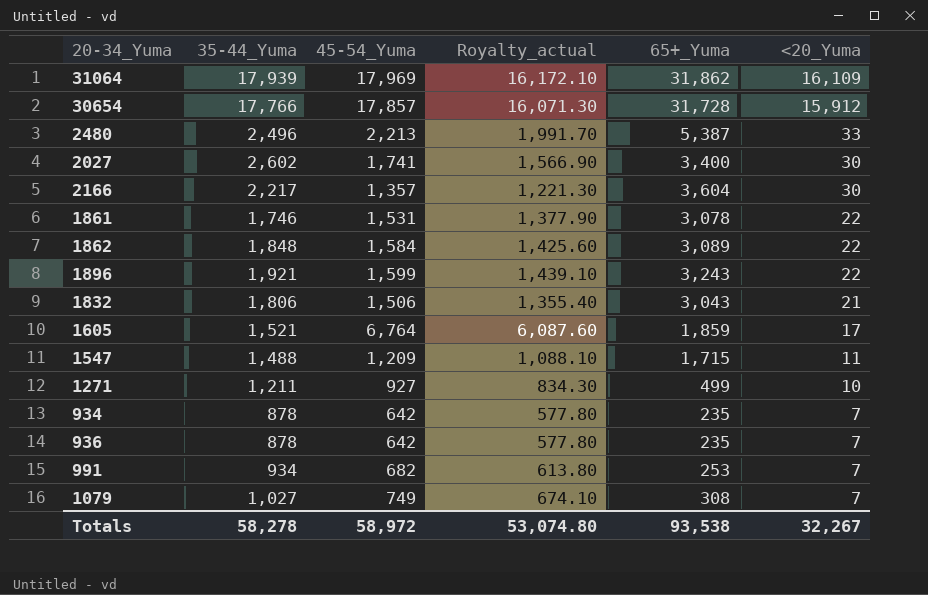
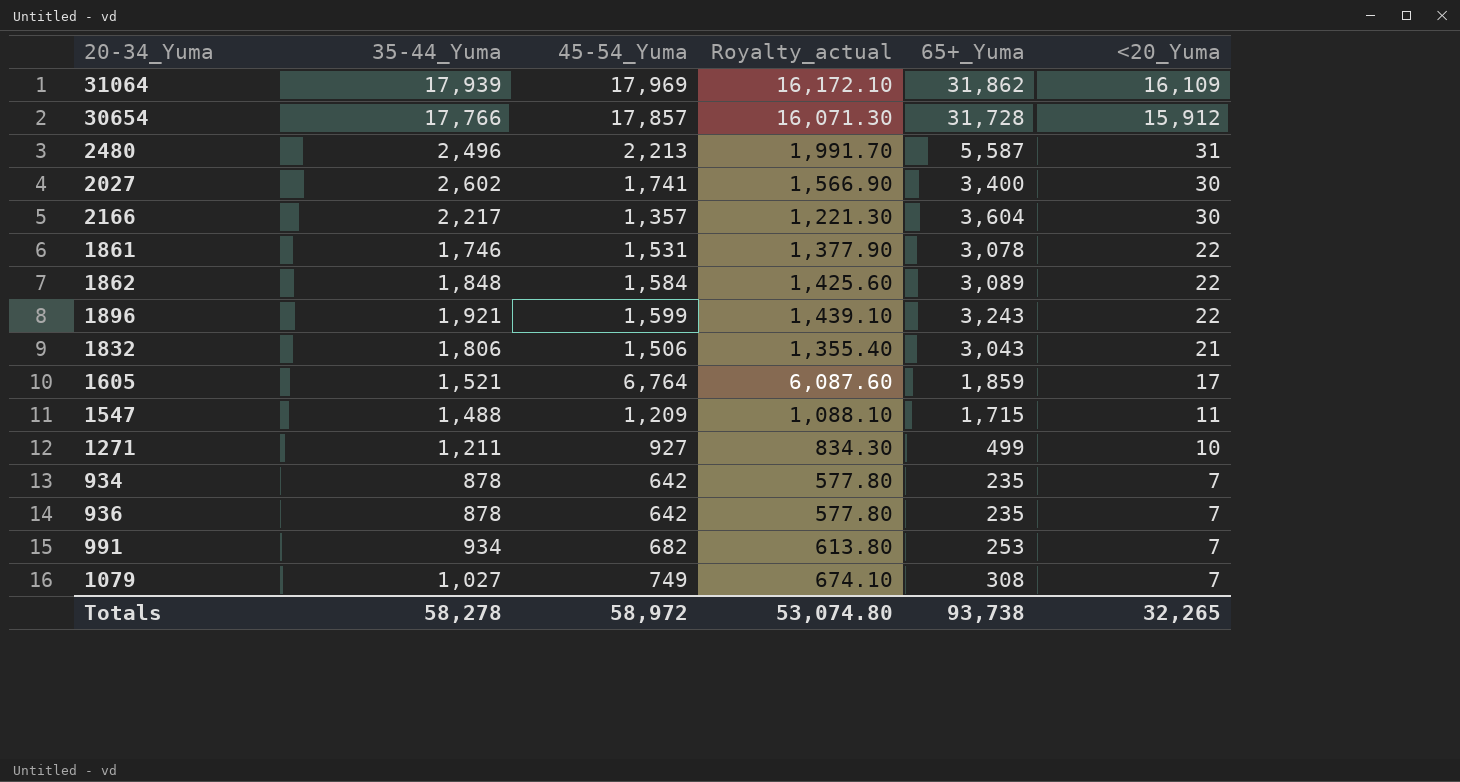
2480 | 65+_Yuma: 5,387 -> 5,587
2480 | <20_Yuma: 33 -> 31
Totals | 65+_Yuma: 93,538 -> 93,738
Totals | <20_Yuma: 32,267 -> 32,265

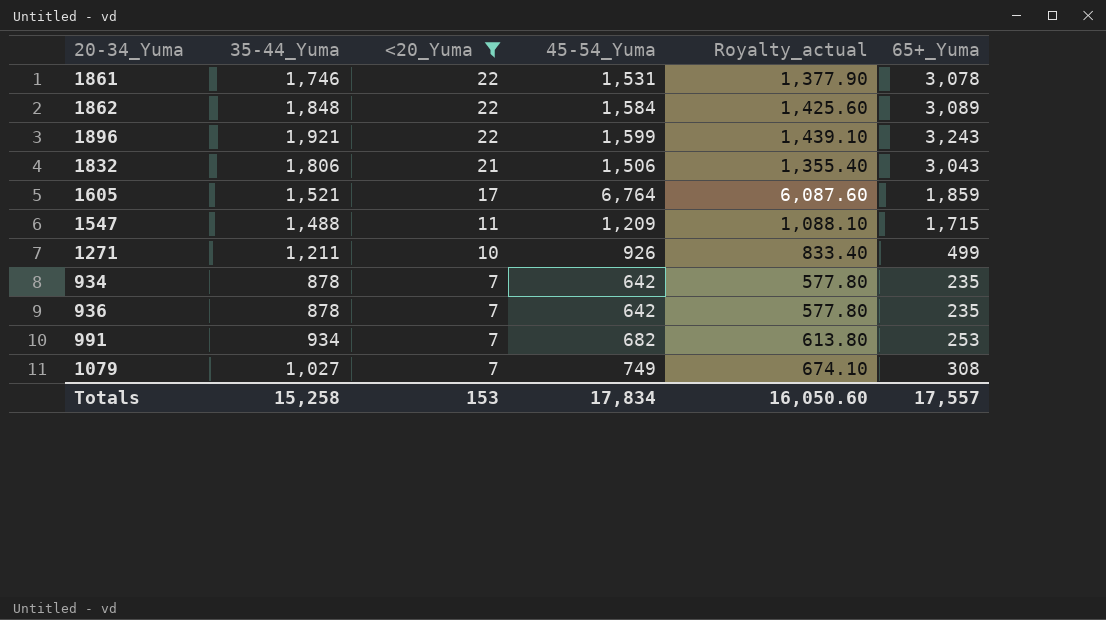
filter: none -> <20_Yuma <= 22
column <20_Yuma | position: 6 -> 3
1271 | 45-54_Yuma: 927 -> 926
1271 | Royalty_actual: 834.30 -> 833.40
Totals | 35-44_Yuma: 58,278 -> 15,258
Totals | <20_Yuma: 32,265 -> 153
Totals | 45-54_Yuma: 58,972 -> 17,834
Totals | Royalty_actual: 53,074.80 -> 16,050.60
Totals | 65+_Yuma: 93,738 -> 17,557

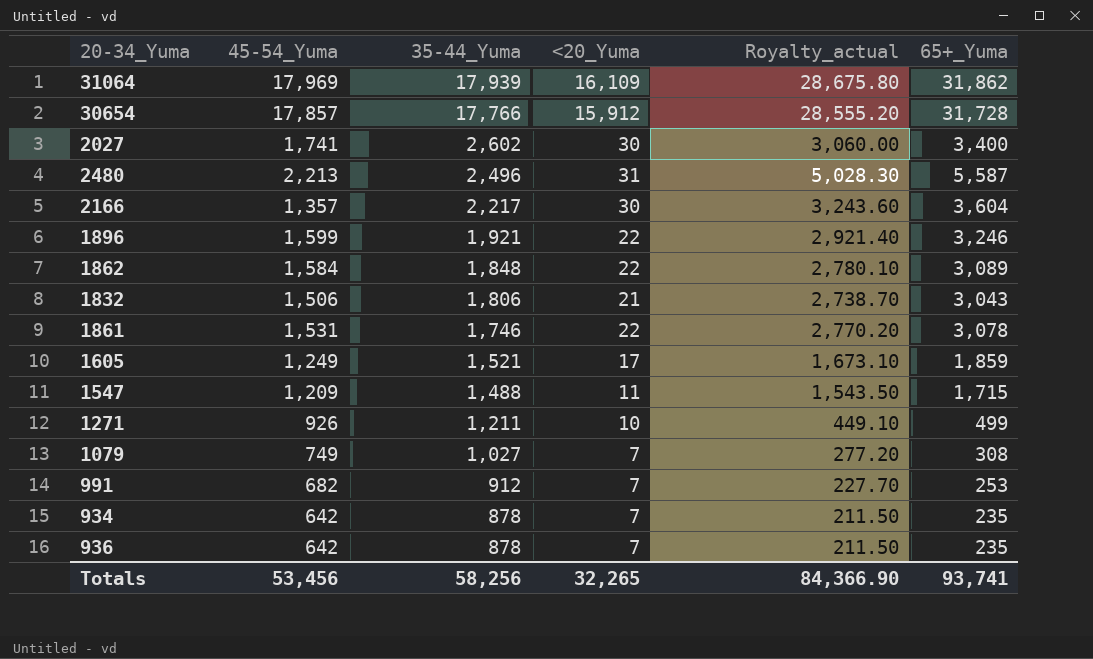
filter: <20_Yuma <= 22 -> none
row order: <20_Yuma descending -> 35-44_Yuma descending
column 45-54_Yuma | position: 4 -> 2
column Royalty_actual | formula: [45-54_Yuma] * 0.9 -> [65+_Yuma] * 0.9
1896 | 65+_Yuma: 3,243 -> 3,246
1605 | 45-54_Yuma: 6,764 -> 1,249
991 | 35-44_Yuma: 934 -> 912
Totals | 45-54_Yuma: 17,834 -> 53,456
Totals | 35-44_Yuma: 15,258 -> 58,256
Totals | <20_Yuma: 153 -> 32,265
Totals | Royalty_actual: 16,050.60 -> 84,366.90
Totals | 65+_Yuma: 17,557 -> 93,741

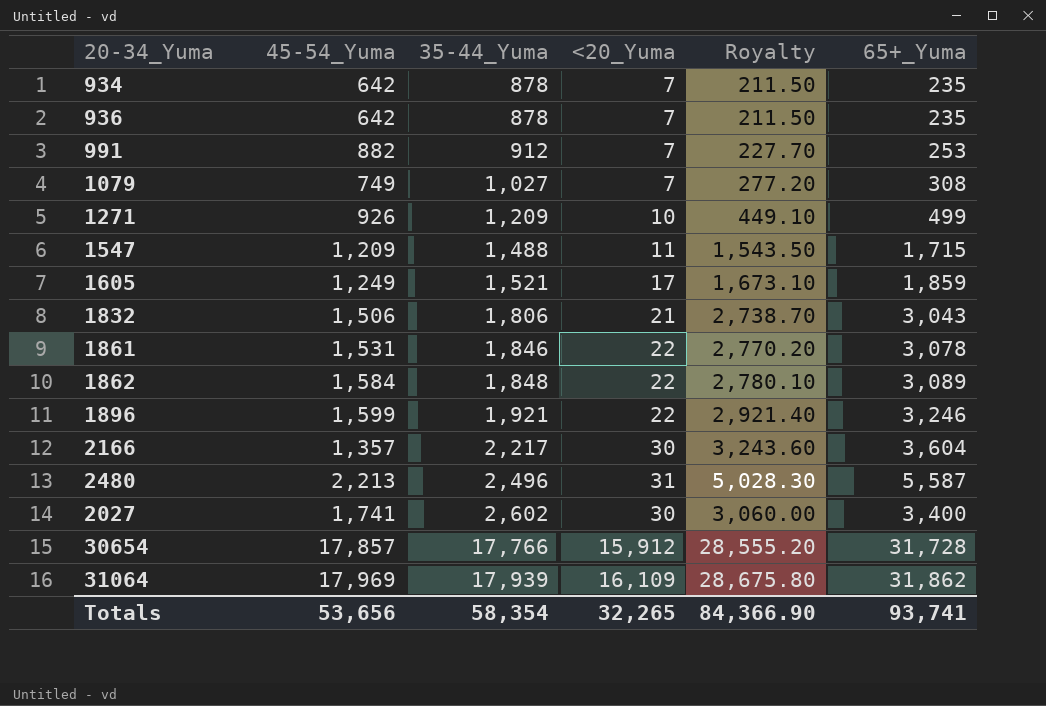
row order: 35-44_Yuma descending -> 35-44_Yuma ascending
column name: Royalty_actual -> Royalty
991 | 45-54_Yuma: 682 -> 882
1271 | 35-44_Yuma: 1,211 -> 1,209
1861 | 35-44_Yuma: 1,746 -> 1,846
Totals | 45-54_Yuma: 53,456 -> 53,656
Totals | 35-44_Yuma: 58,256 -> 58,354

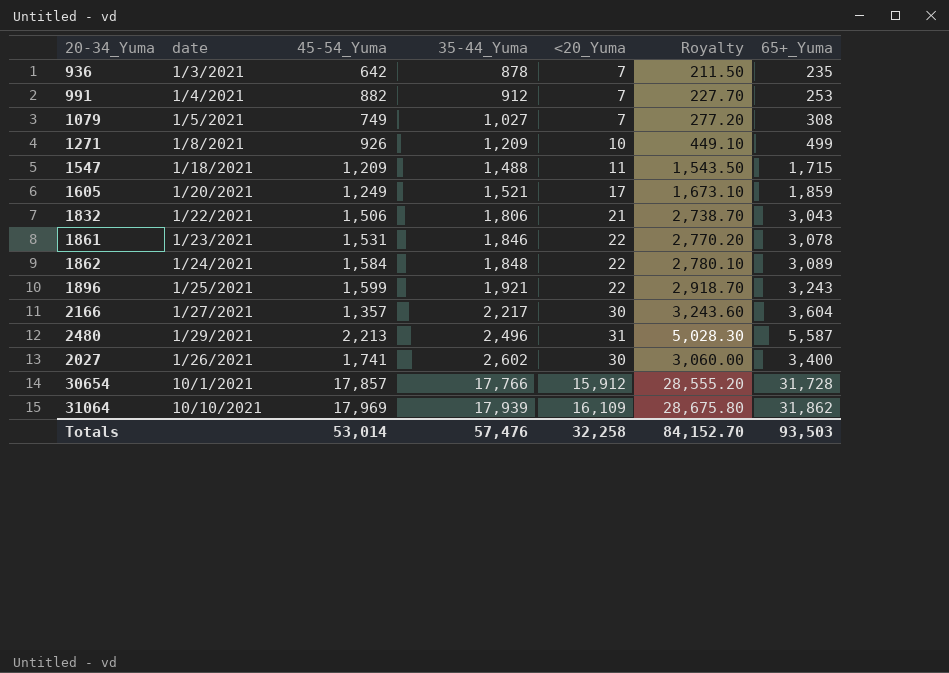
column date | position: none -> 2
row 934: 642 | 878 | 7 | 211.50 | 235 -> none
1896 | Royalty: 2,921.40 -> 2,918.70
1896 | 65+_Yuma: 3,246 -> 3,243
Totals | 45-54_Yuma: 53,656 -> 53,014
Totals | 35-44_Yuma: 58,354 -> 57,476
Totals | <20_Yuma: 32,265 -> 32,258
Totals | Royalty: 84,366.90 -> 84,152.70
Totals | 65+_Yuma: 93,741 -> 93,503

